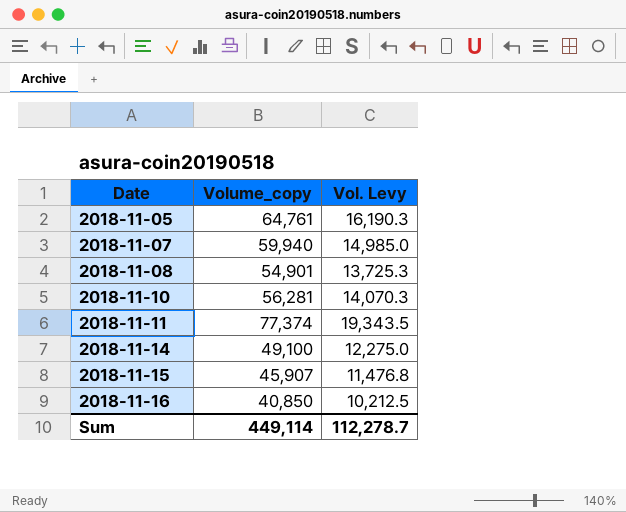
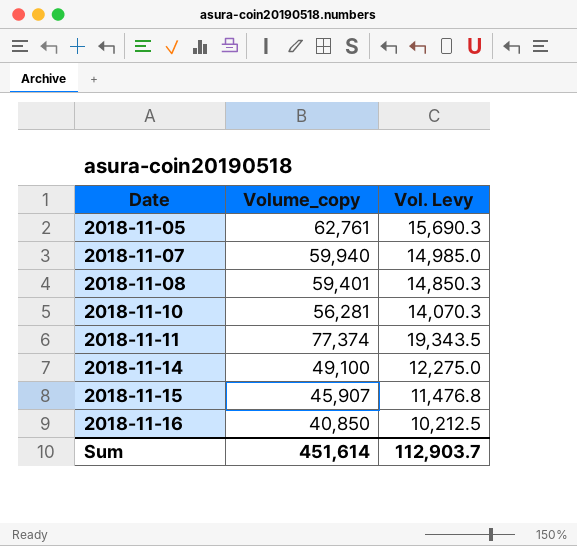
2018-11-05 | Volume_copy: 64,761 -> 62,761
2018-11-05 | Vol. Levy: 16,190.3 -> 15,690.3
2018-11-08 | Volume_copy: 54,901 -> 59,401
2018-11-08 | Vol. Levy: 13,725.3 -> 14,850.3
Sum | Volume_copy: 449,114 -> 451,614
Sum | Vol. Levy: 112,278.7 -> 112,903.7

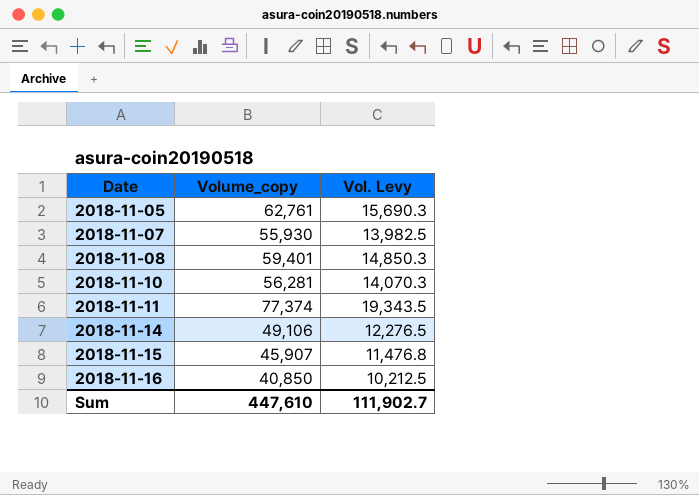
2018-11-07 | Volume_copy: 59,940 -> 55,930
2018-11-07 | Vol. Levy: 14,985.0 -> 13,982.5
2018-11-14 | Volume_copy: 49,100 -> 49,106
2018-11-14 | Vol. Levy: 12,275.0 -> 12,276.5
Sum | Volume_copy: 451,614 -> 447,610
Sum | Vol. Levy: 112,903.7 -> 111,902.7

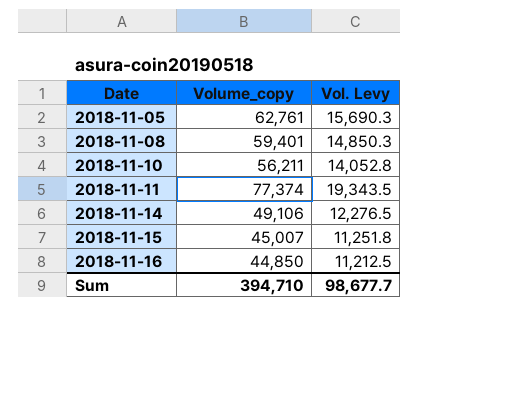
row 2018-11-07: 55,930 | 13,982.5 -> none
2018-11-10 | Volume_copy: 56,281 -> 56,211
2018-11-10 | Vol. Levy: 14,070.3 -> 14,052.8
2018-11-15 | Volume_copy: 45,907 -> 45,007
2018-11-15 | Vol. Levy: 11,476.8 -> 11,251.8
2018-11-16 | Volume_copy: 40,850 -> 44,850
2018-11-16 | Vol. Levy: 10,212.5 -> 11,212.5
Sum | Volume_copy: 447,610 -> 394,710
Sum | Vol. Levy: 111,902.7 -> 98,677.7

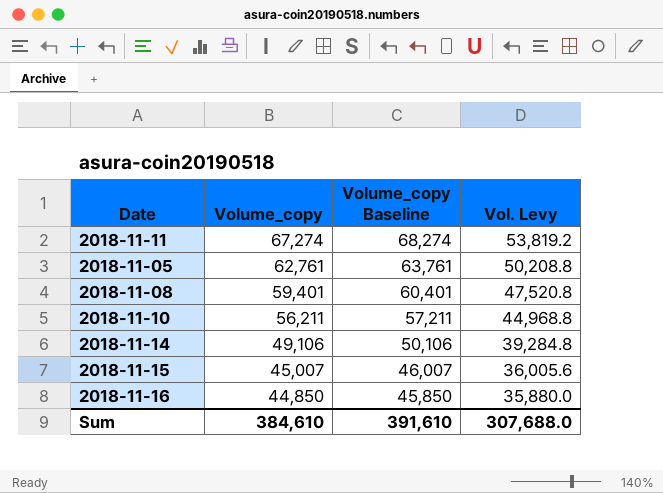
row order: Date ascending -> Volume_copy descending
column Volume_copy Baseline | formula: none -> [Volume_copy] + 1000
column Vol. Levy | formula: [Volume_copy] * 0.25 -> [Volume_copy] * 0.8
2018-11-11 | Volume_copy: 77,374 -> 67,274
Sum | Volume_copy: 394,710 -> 384,610
Sum | Vol. Levy: 98,677.7 -> 307,688.0

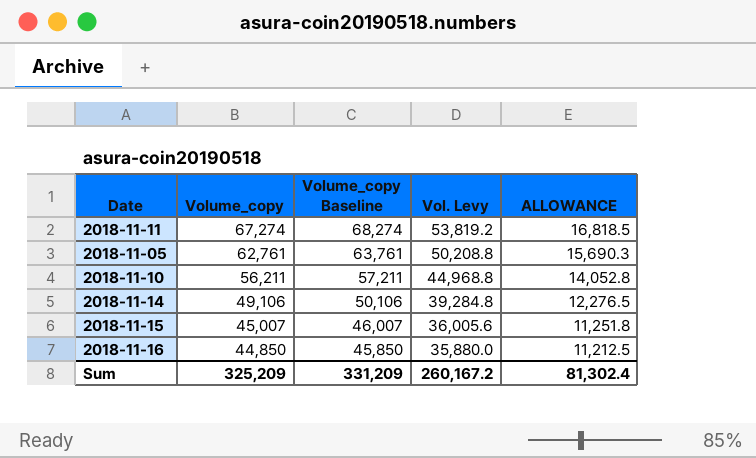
column ALLOWANCE | formula: none -> [Volume_copy] * 0.25
row 2018-11-08: 59,401 | 60,401 | 47,520.8 -> none
Sum | Volume_copy: 384,610 -> 325,209
Sum | Volume_copy Baseline: 391,610 -> 331,209
Sum | Vol. Levy: 307,688.0 -> 260,167.2

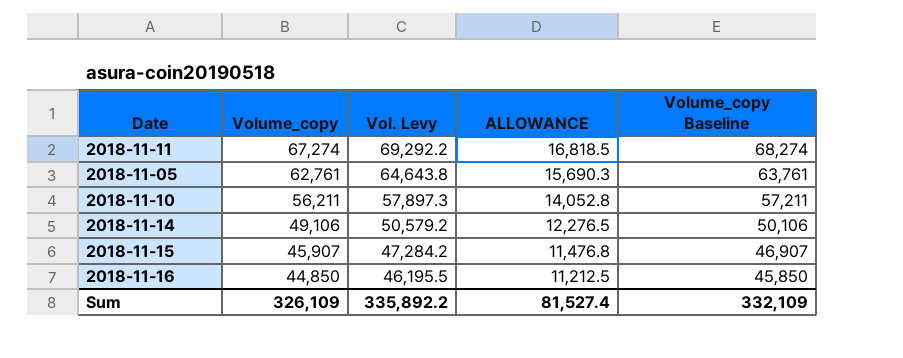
column Vol. Levy | formula: [Volume_copy] * 0.8 -> [Volume_copy] * 1.03
column Volume_copy Baseline | position: 3 -> 5
2018-11-15 | Volume_copy: 45,007 -> 45,907
2018-11-15 | ALLOWANCE: 11,251.8 -> 11,476.8
2018-11-15 | Volume_copy Baseline: 46,007 -> 46,907
Sum | Volume_copy: 325,209 -> 326,109
Sum | Vol. Levy: 260,167.2 -> 335,892.2
Sum | ALLOWANCE: 81,302.4 -> 81,527.4
Sum | Volume_copy Baseline: 331,209 -> 332,109

